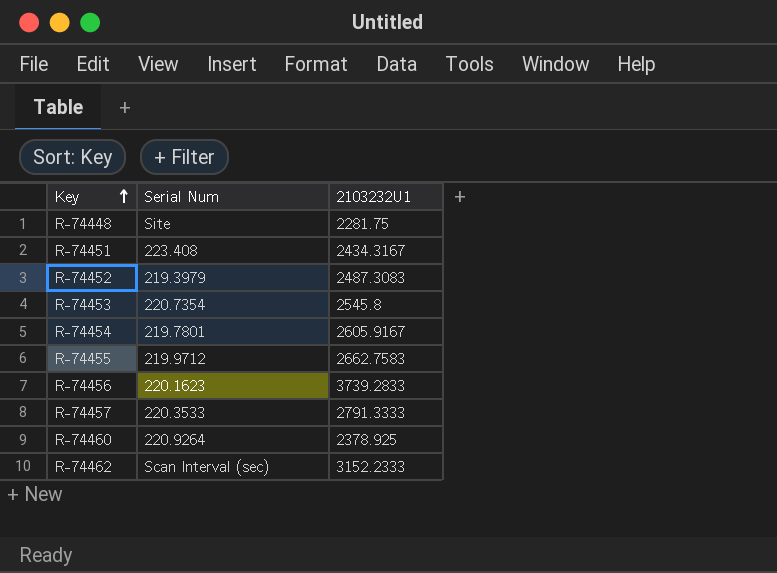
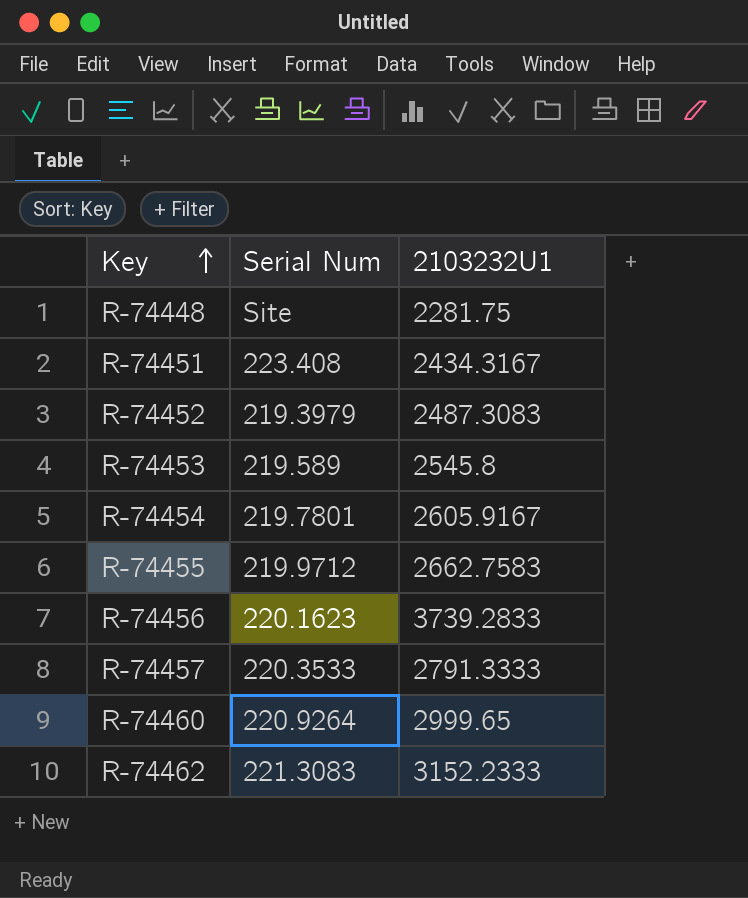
R-74453 | Serial Num: 220.7354 -> 219.589
R-74460 | 2103232U1: 2378.925 -> 2999.65
R-74462 | Serial Num: Scan Interval (sec) -> 221.3083

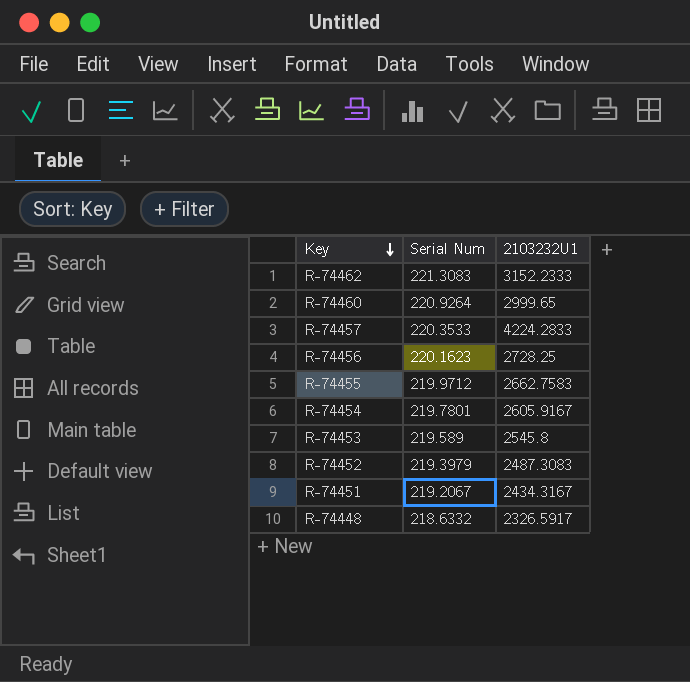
row order: Key ascending -> Key descending
R-74457 | 2103232U1: 2791.3333 -> 4224.2833
R-74456 | 2103232U1: 3739.2833 -> 2728.25
R-74451 | Serial Num: 223.408 -> 219.2067
R-74448 | Serial Num: Site -> 218.6332
R-74448 | 2103232U1: 2281.75 -> 2326.5917

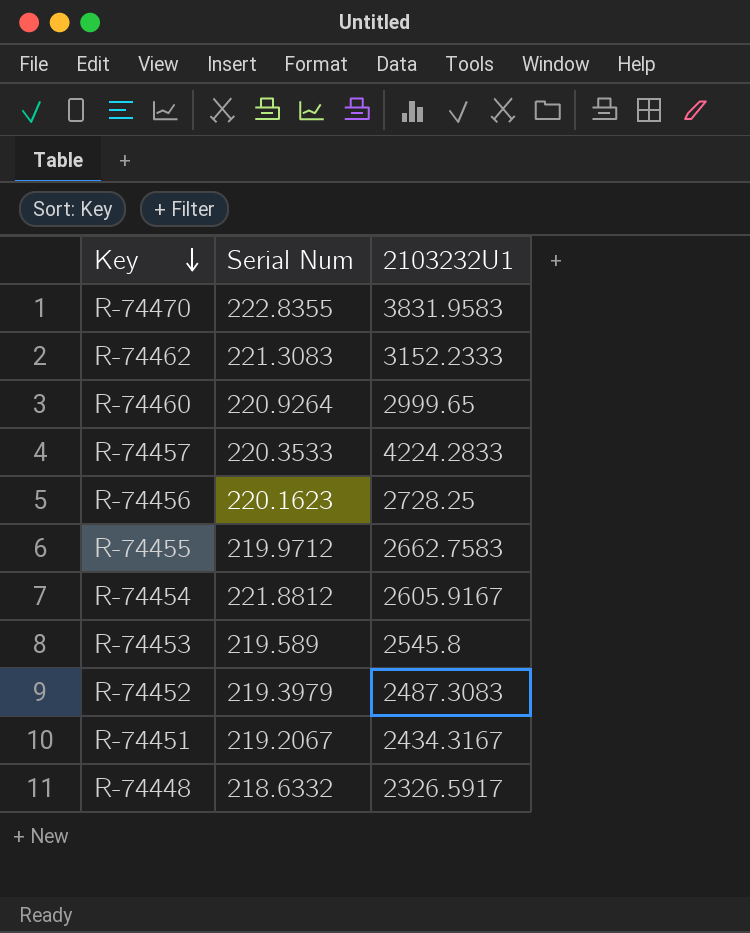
row R-74470: none -> 222.8355 | 3831.9583
R-74454 | Serial Num: 219.7801 -> 221.8812

